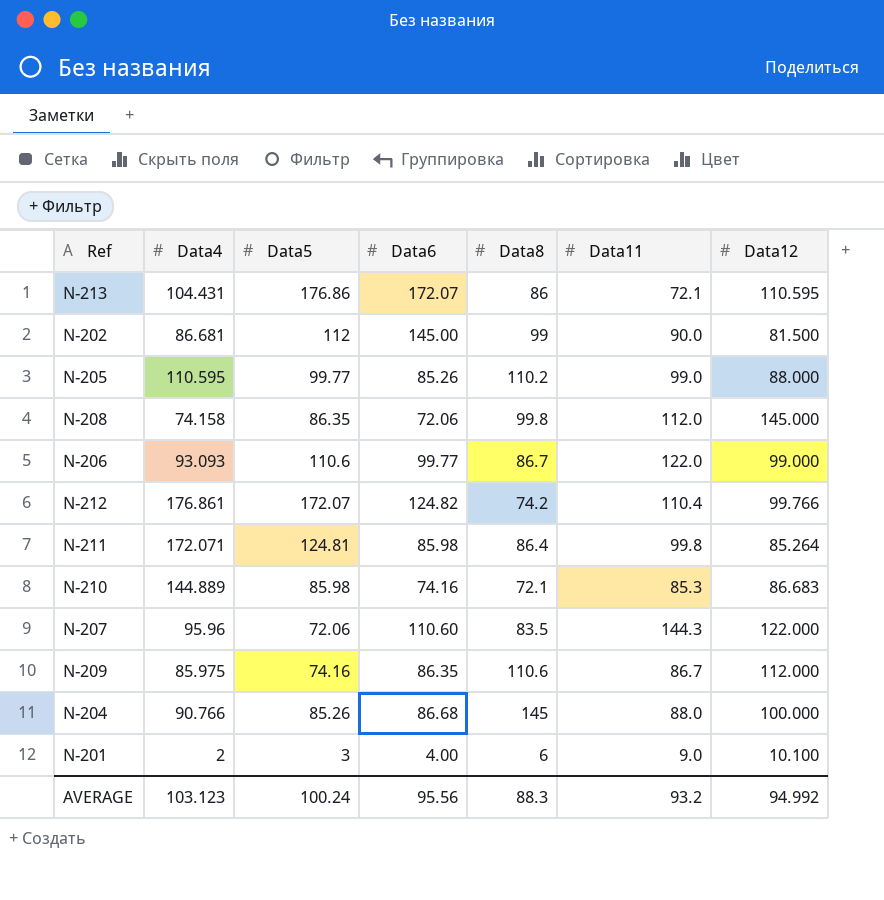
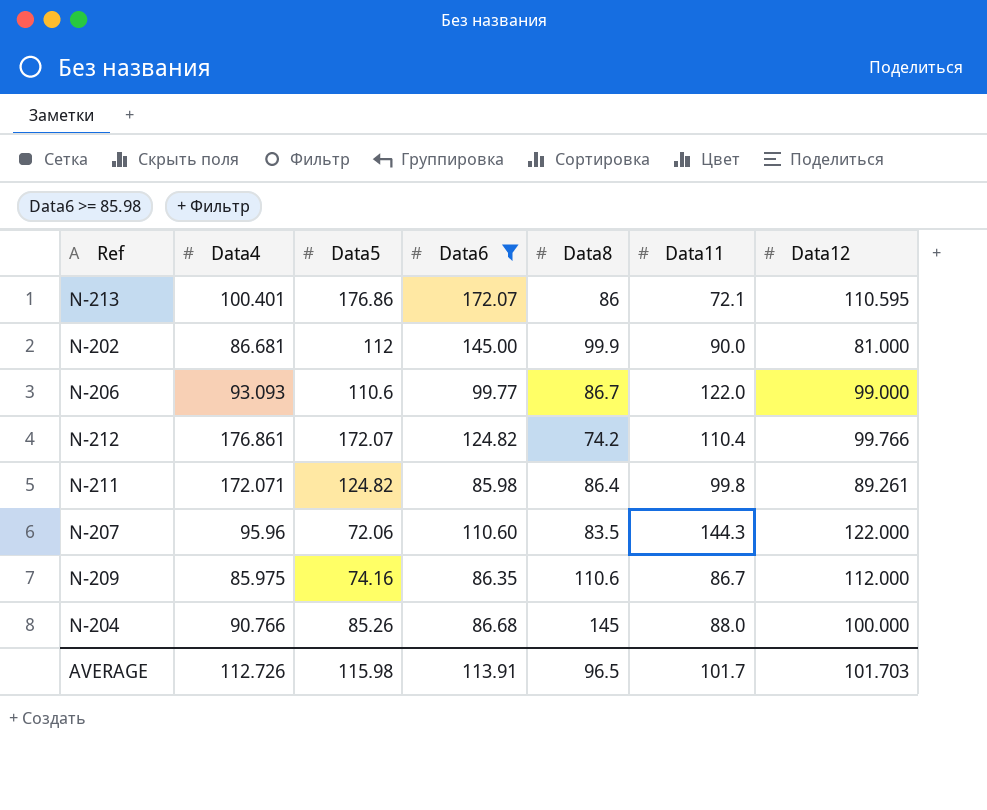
filter: none -> Data6 >= 85.98
N-213 | Data4: 104.431 -> 100.401
N-202 | Data8: 99 -> 99.9
N-202 | Data12: 81.500 -> 81.000
N-211 | Data5: 124.81 -> 124.82
N-211 | Data12: 85.264 -> 89.261
AVERAGE | Data4: 103.123 -> 112.726
AVERAGE | Data5: 100.24 -> 115.98
AVERAGE | Data6: 95.56 -> 113.91
AVERAGE | Data8: 88.3 -> 96.5
AVERAGE | Data11: 93.2 -> 101.7
AVERAGE | Data12: 94.992 -> 101.703

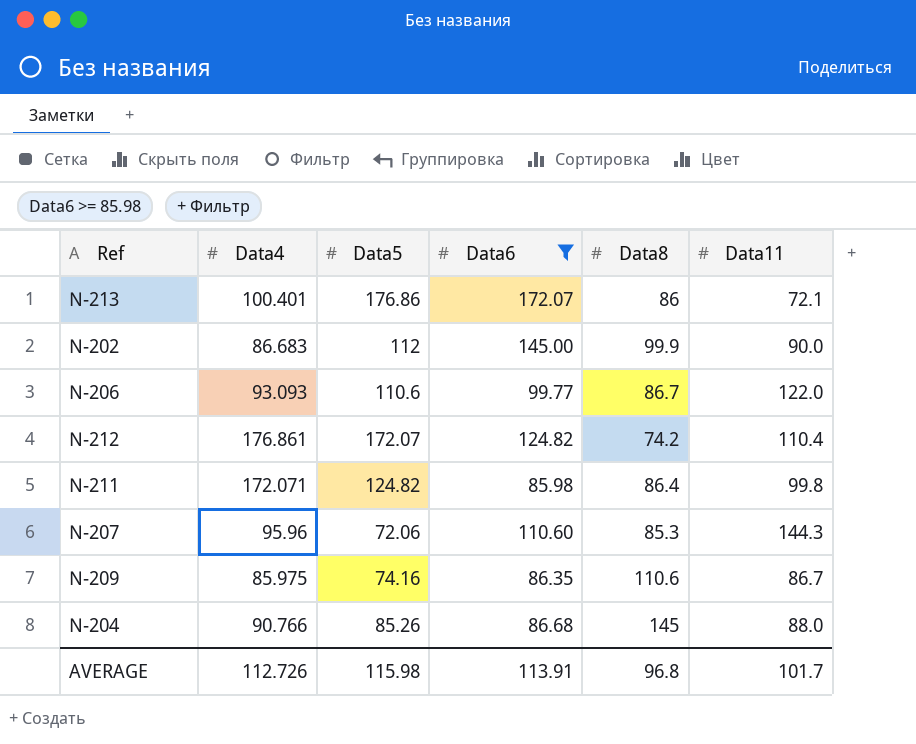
column Data12 | position: 7 -> none
N-202 | Data4: 86.681 -> 86.683
N-207 | Data8: 83.5 -> 85.3
AVERAGE | Data8: 96.5 -> 96.8

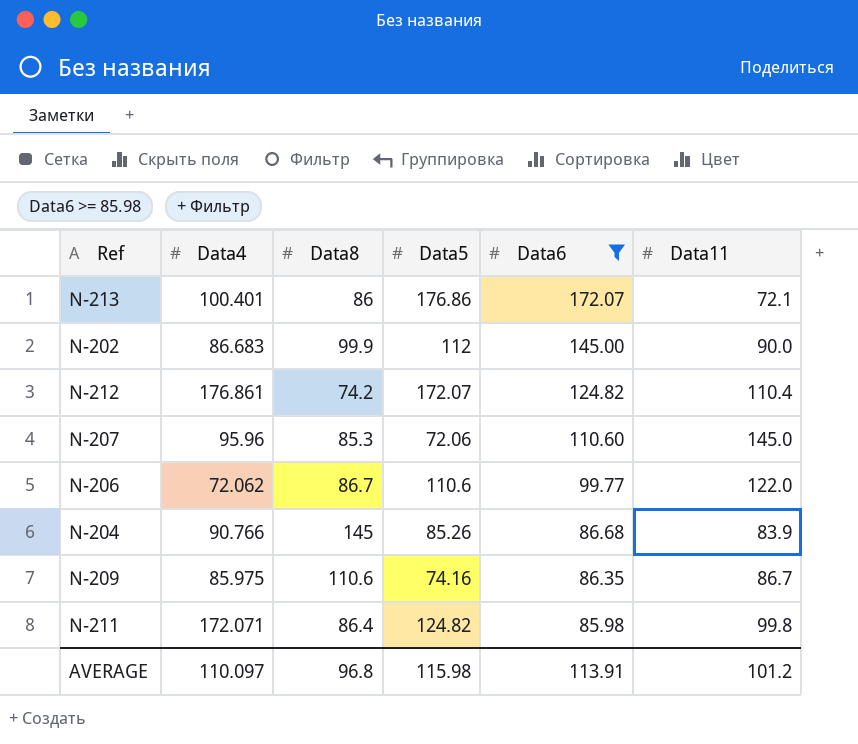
row order: none -> Data6 descending
column Data8 | position: 5 -> 3
N-207 | Data11: 144.3 -> 145.0
N-206 | Data4: 93.093 -> 72.062
N-204 | Data11: 88.0 -> 83.9
AVERAGE | Data4: 112.726 -> 110.097
AVERAGE | Data11: 101.7 -> 101.2

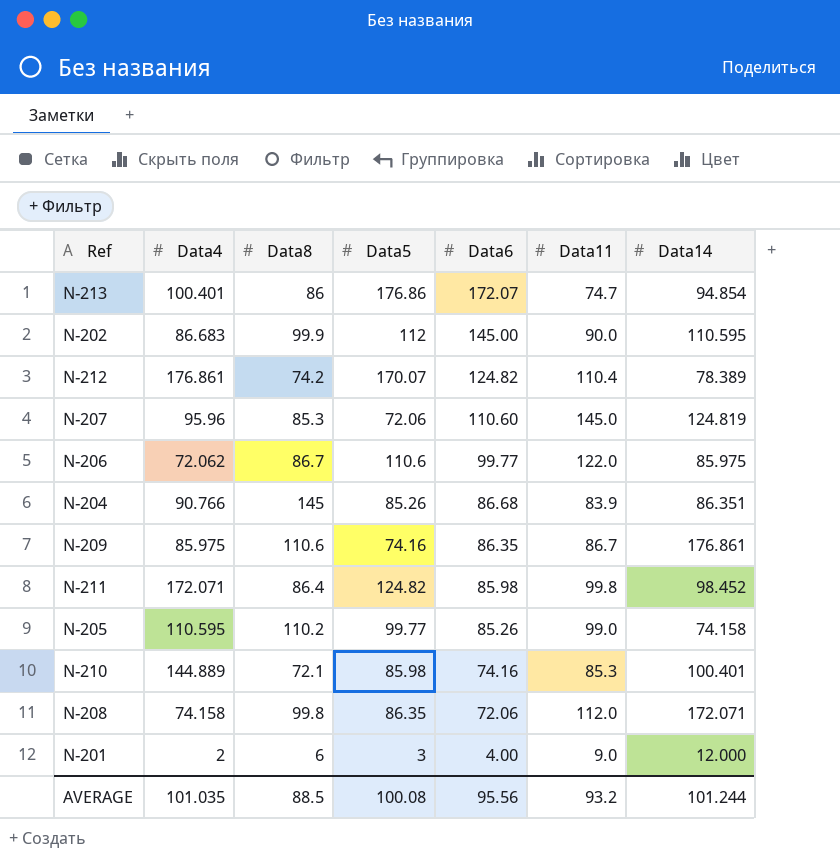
filter: Data6 >= 85.98 -> none
column Data14 | position: none -> 7
N-213 | Data11: 72.1 -> 74.7
N-212 | Data5: 172.07 -> 170.07
AVERAGE | Data4: 110.097 -> 101.035
AVERAGE | Data8: 96.8 -> 88.5
AVERAGE | Data5: 115.98 -> 100.08
AVERAGE | Data6: 113.91 -> 95.56
AVERAGE | Data11: 101.2 -> 93.2

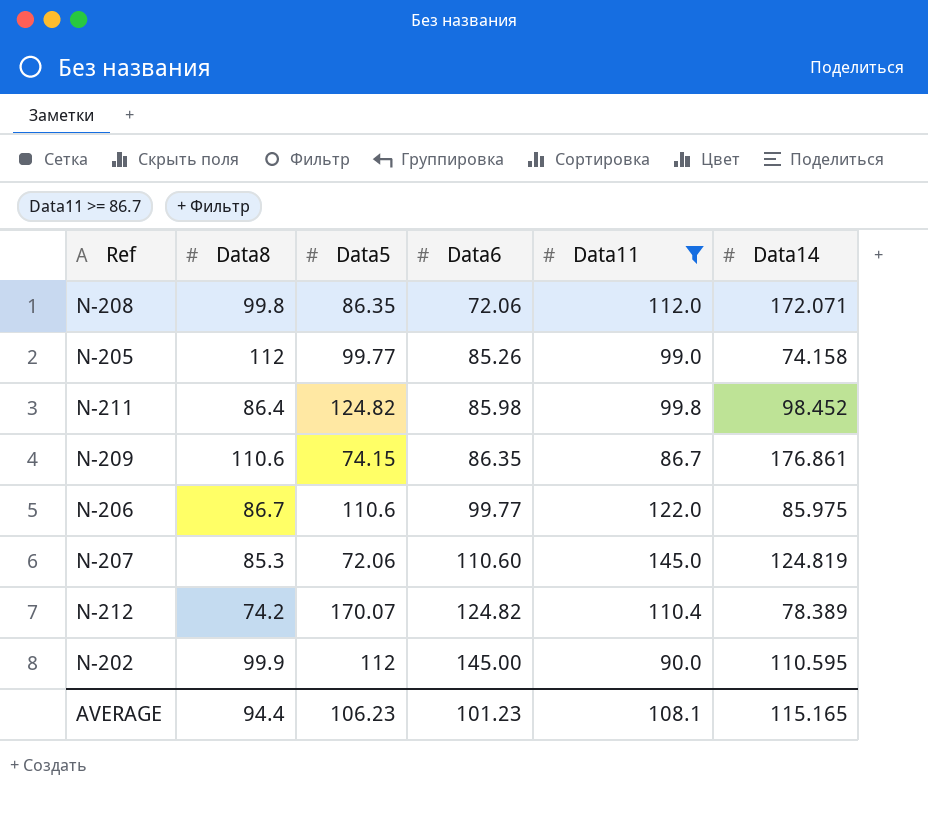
filter: none -> Data11 >= 86.7
row order: Data6 descending -> Data6 ascending
column Data4 | position: 2 -> none
N-205 | Data8: 110.2 -> 112
N-209 | Data5: 74.16 -> 74.15
AVERAGE | Data8: 88.5 -> 94.4
AVERAGE | Data5: 100.08 -> 106.23
AVERAGE | Data6: 95.56 -> 101.23
AVERAGE | Data11: 93.2 -> 108.1
AVERAGE | Data14: 101.244 -> 115.165

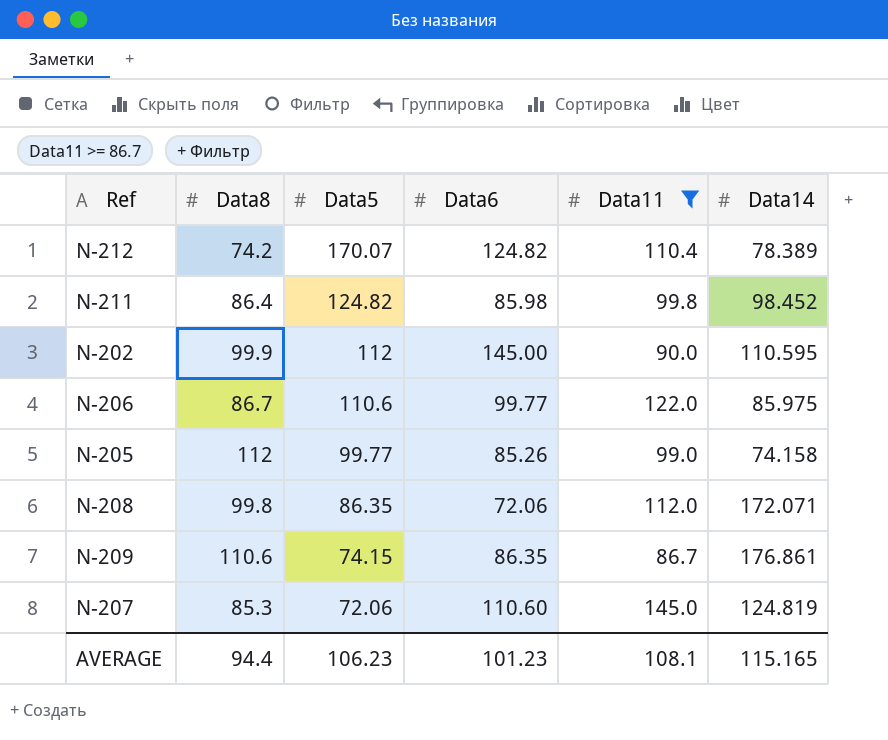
row order: Data6 ascending -> Data5 descending

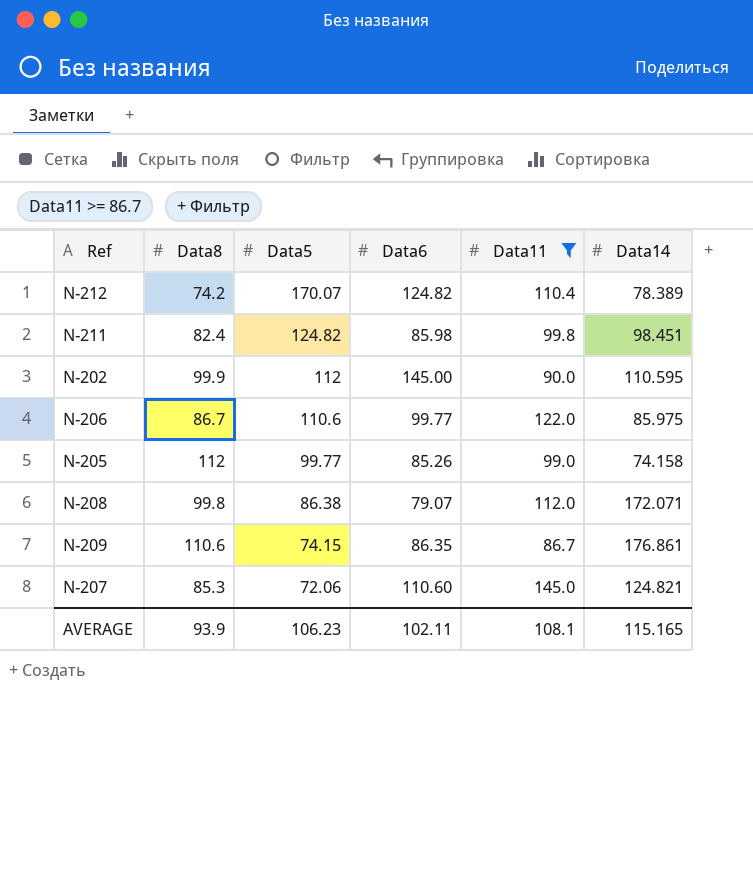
N-211 | Data8: 86.4 -> 82.4
N-211 | Data14: 98.452 -> 98.451
N-208 | Data5: 86.35 -> 86.38
N-208 | Data6: 72.06 -> 79.07
N-207 | Data14: 124.819 -> 124.821
AVERAGE | Data8: 94.4 -> 93.9
AVERAGE | Data6: 101.23 -> 102.11

